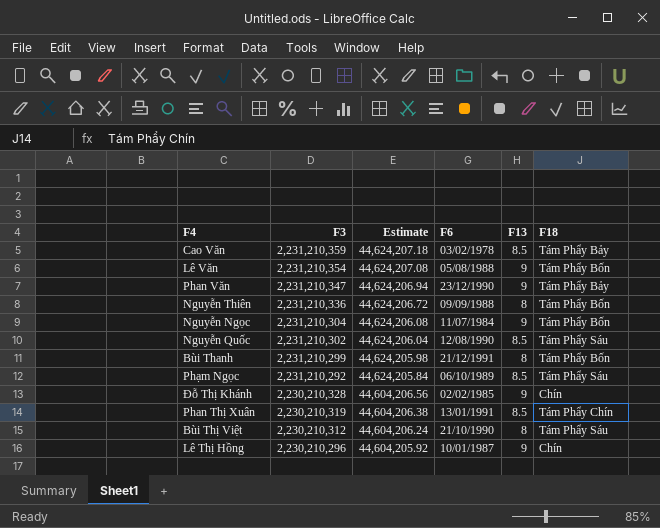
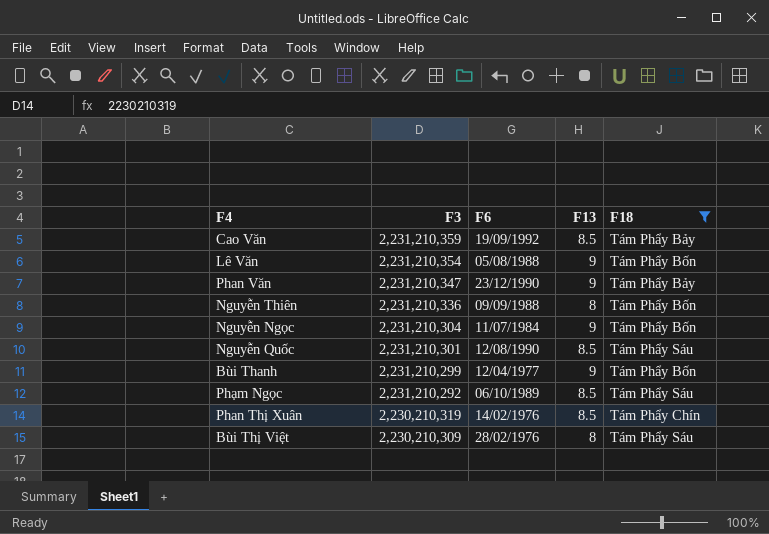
filter: none -> F18 != Chín
column Estimate | formula: [F3] * 0.02 -> none
Cao Văn | F6: 03/02/1978 -> 19/09/1992
Nguyễn Quốc | F3: 2,231,210,302 -> 2,231,210,301
Bùi Thanh | F6: 21/12/1991 -> 12/04/1977
Bùi Thanh | F13: 8 -> 9
Phan Thị Xuân | F6: 13/01/1991 -> 14/02/1976
Bùi Thị Việt | F3: 2,230,210,312 -> 2,230,210,309
Bùi Thị Việt | F6: 21/10/1990 -> 28/02/1976

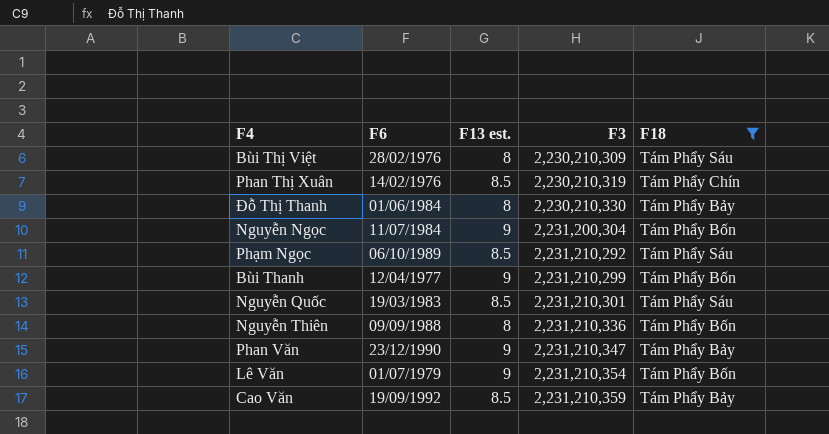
row order: F3 descending -> F3 ascending
column name: F13 -> F13 est.
column F3 | position: 2 -> 4
row Đỗ Thị Thanh: none -> 01/06/1984 | 8 | 2,230,210,330 | Tám Phẩy Bảy
Nguyễn Ngọc | F3: 2,231,210,304 -> 2,231,200,304
Nguyễn Quốc | F6: 12/08/1990 -> 19/03/1983
Lê Văn | F6: 05/08/1988 -> 01/07/1979

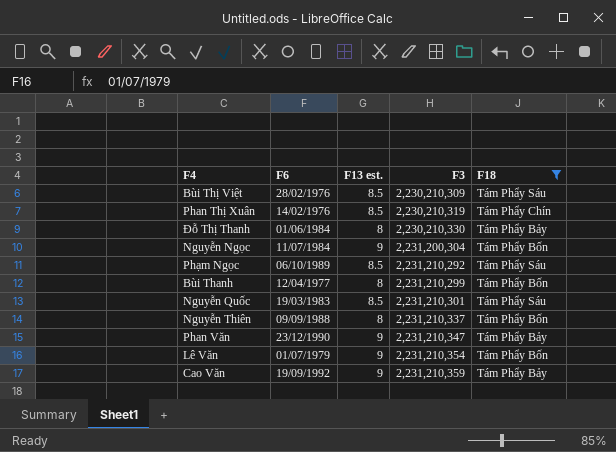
Bùi Thị Việt | F13 est.: 8 -> 8.5
Bùi Thanh | F13 est.: 9 -> 8
Nguyễn Thiên | F3: 2,231,210,336 -> 2,231,210,337
Cao Văn | F13 est.: 8.5 -> 9

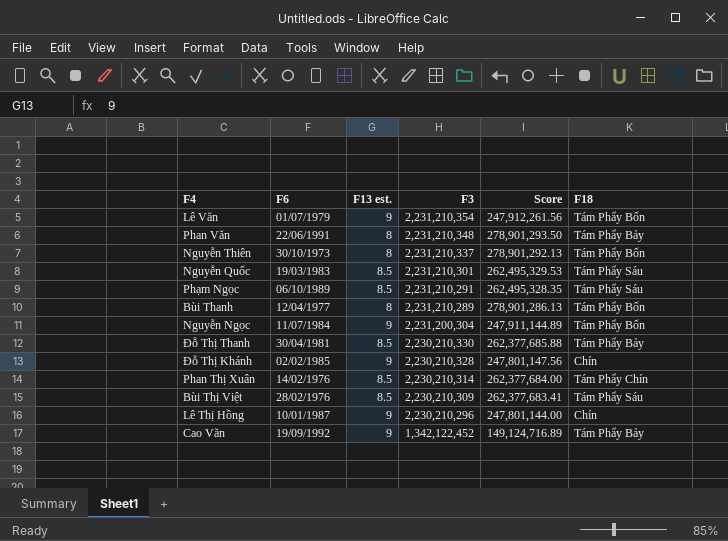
filter: F18 != Chín -> none
row order: F3 ascending -> F3 descending
column Score | formula: none -> [F3] / [F13 est.]
Phan Văn | F6: 23/12/1990 -> 22/06/1991
Phan Văn | F13 est.: 9 -> 8
Phan Văn | F3: 2,231,210,347 -> 2,231,210,348
Nguyễn Thiên | F6: 09/09/1988 -> 30/10/1973
Phạm Ngọc | F3: 2,231,210,292 -> 2,231,210,291
Bùi Thanh | F3: 2,231,210,299 -> 2,231,210,289
Đỗ Thị Thanh | F6: 01/06/1984 -> 30/04/1981
Đỗ Thị Thanh | F13 est.: 8 -> 8.5
Phan Thị Xuân | F3: 2,230,210,319 -> 2,230,210,314
Cao Văn | F3: 2,231,210,359 -> 1,342,122,452

